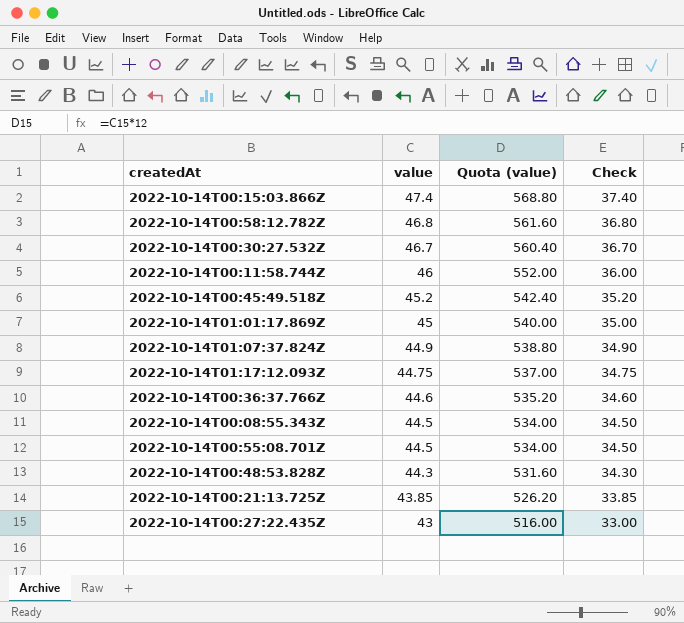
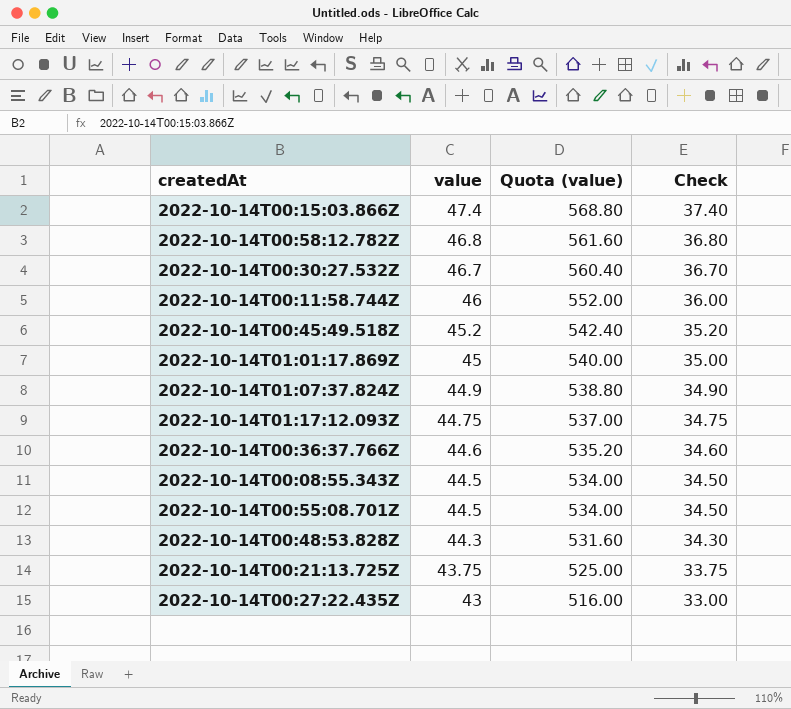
2022-10-14T00:21:13.725Z | value: 43.85 -> 43.75
2022-10-14T00:21:13.725Z | Quota (value): 526.20 -> 525.00
2022-10-14T00:21:13.725Z | Check: 33.85 -> 33.75

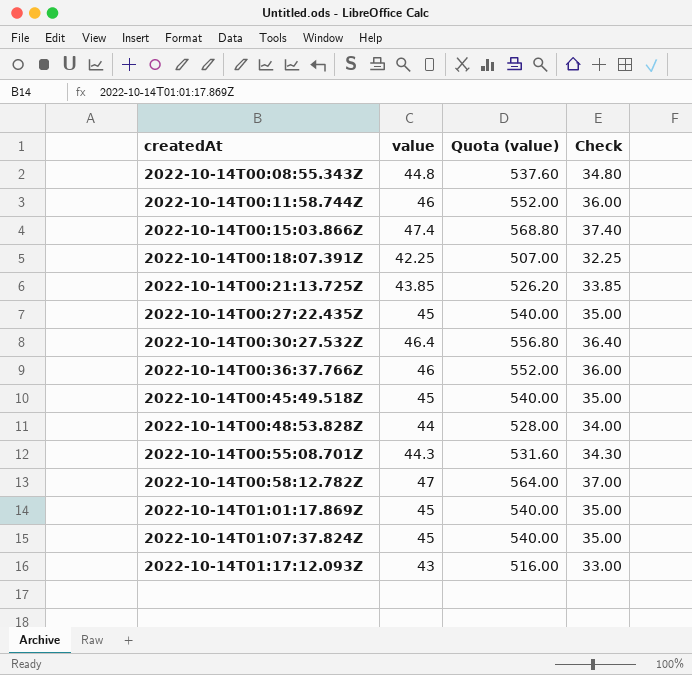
row order: value descending -> createdAt ascending
2022-10-14T00:08:55.343Z | value: 44.5 -> 44.8
2022-10-14T00:08:55.343Z | Quota (value): 534.00 -> 537.60
2022-10-14T00:08:55.343Z | Check: 34.50 -> 34.80
row 2022-10-14T00:18:07.391Z: none -> 42.25 | 507.00 | 32.25
2022-10-14T00:21:13.725Z | value: 43.75 -> 43.85
2022-10-14T00:21:13.725Z | Quota (value): 525.00 -> 526.20
2022-10-14T00:21:13.725Z | Check: 33.75 -> 33.85
2022-10-14T00:27:22.435Z | value: 43 -> 45
2022-10-14T00:27:22.435Z | Quota (value): 516.00 -> 540.00
2022-10-14T00:27:22.435Z | Check: 33.00 -> 35.00
2022-10-14T00:30:27.532Z | value: 46.7 -> 46.4
2022-10-14T00:30:27.532Z | Quota (value): 560.40 -> 556.80
2022-10-14T00:30:27.532Z | Check: 36.70 -> 36.40
2022-10-14T00:36:37.766Z | value: 44.6 -> 46
2022-10-14T00:36:37.766Z | Quota (value): 535.20 -> 552.00
2022-10-14T00:36:37.766Z | Check: 34.60 -> 36.00
2022-10-14T00:45:49.518Z | value: 45.2 -> 45
2022-10-14T00:45:49.518Z | Quota (value): 542.40 -> 540.00
2022-10-14T00:45:49.518Z | Check: 35.20 -> 35.00
2022-10-14T00:48:53.828Z | value: 44.3 -> 44
2022-10-14T00:48:53.828Z | Quota (value): 531.60 -> 528.00
2022-10-14T00:48:53.828Z | Check: 34.30 -> 34.00
2022-10-14T00:55:08.701Z | value: 44.5 -> 44.3
2022-10-14T00:55:08.701Z | Quota (value): 534.00 -> 531.60
2022-10-14T00:55:08.701Z | Check: 34.50 -> 34.30
2022-10-14T00:58:12.782Z | value: 46.8 -> 47
2022-10-14T00:58:12.782Z | Quota (value): 561.60 -> 564.00
2022-10-14T00:58:12.782Z | Check: 36.80 -> 37.00
2022-10-14T01:07:37.824Z | value: 44.9 -> 45
2022-10-14T01:07:37.824Z | Quota (value): 538.80 -> 540.00
2022-10-14T01:07:37.824Z | Check: 34.90 -> 35.00
2022-10-14T01:17:12.093Z | value: 44.75 -> 43
2022-10-14T01:17:12.093Z | Quota (value): 537.00 -> 516.00
2022-10-14T01:17:12.093Z | Check: 34.75 -> 33.00

